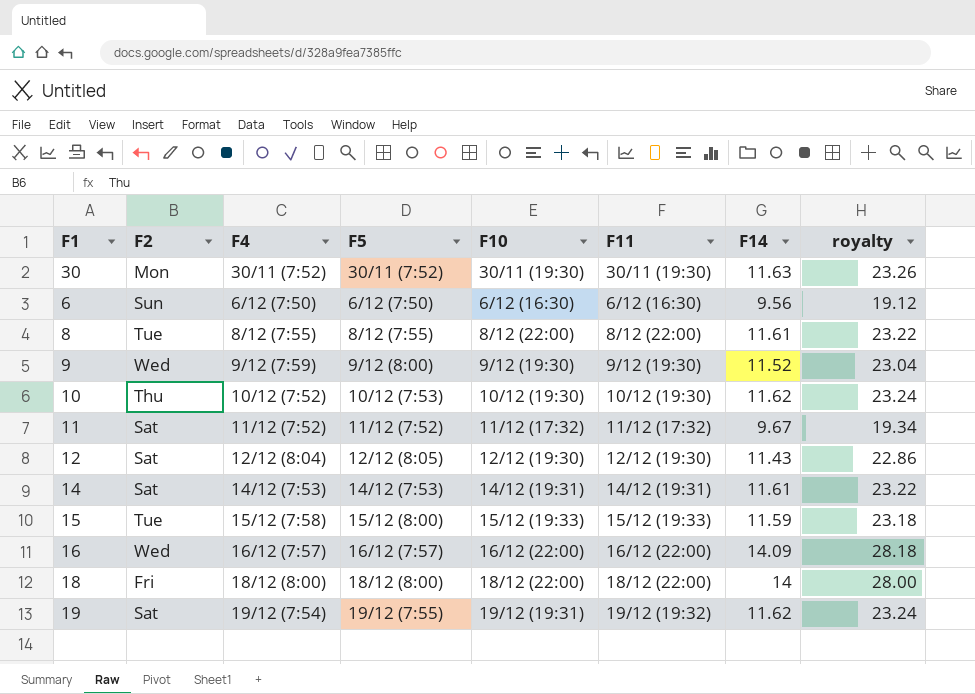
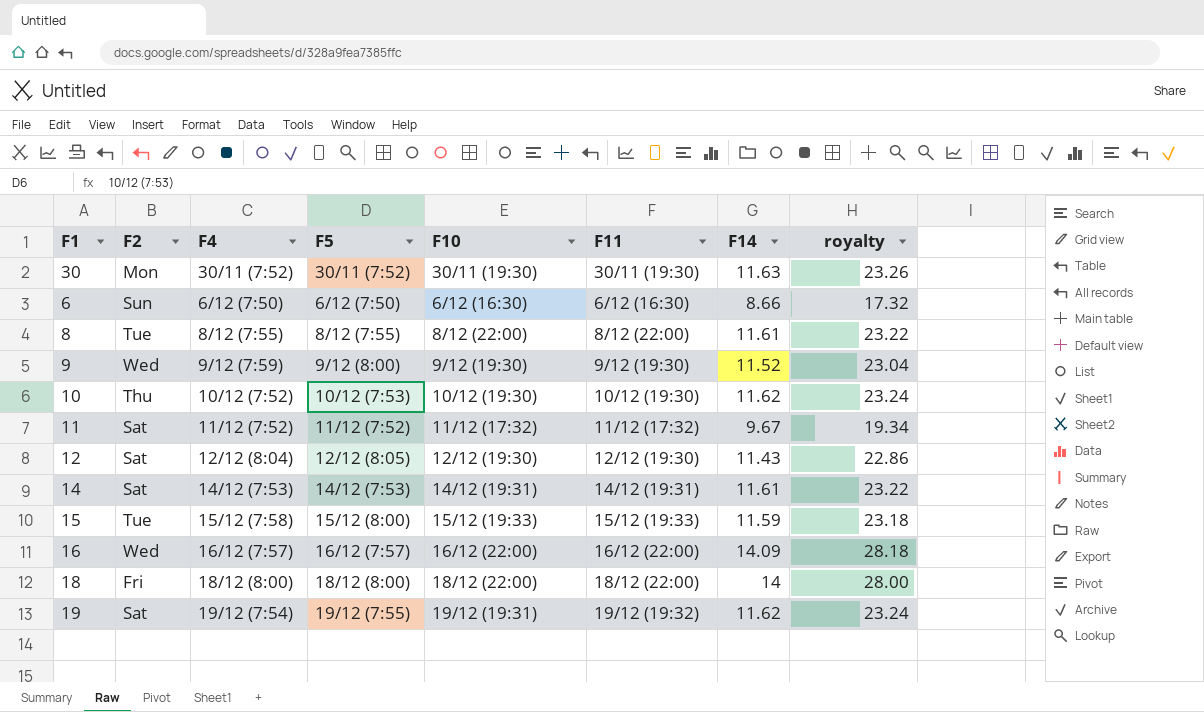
6 | F14: 9.56 -> 8.66
6 | royalty: 19.12 -> 17.32

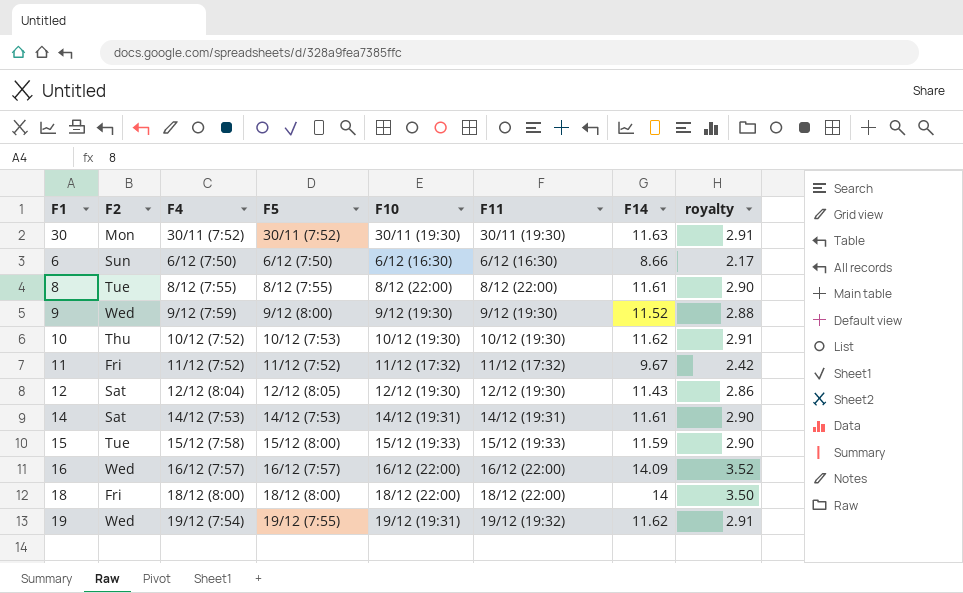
column royalty | formula: [F14] * 2 -> [F14] * 0.25
11 | F2: Sat -> Fri
19 | F2: Sat -> Wed

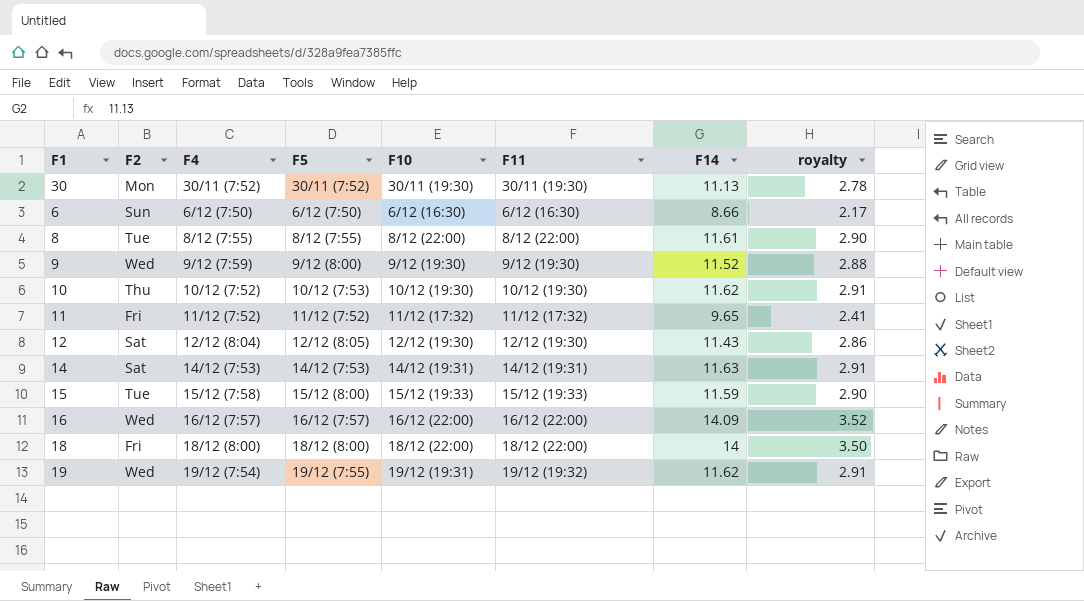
30 | F14: 11.63 -> 11.13
30 | royalty: 2.91 -> 2.78
11 | F14: 9.67 -> 9.65
11 | royalty: 2.42 -> 2.41
14 | F14: 11.61 -> 11.63
14 | royalty: 2.90 -> 2.91

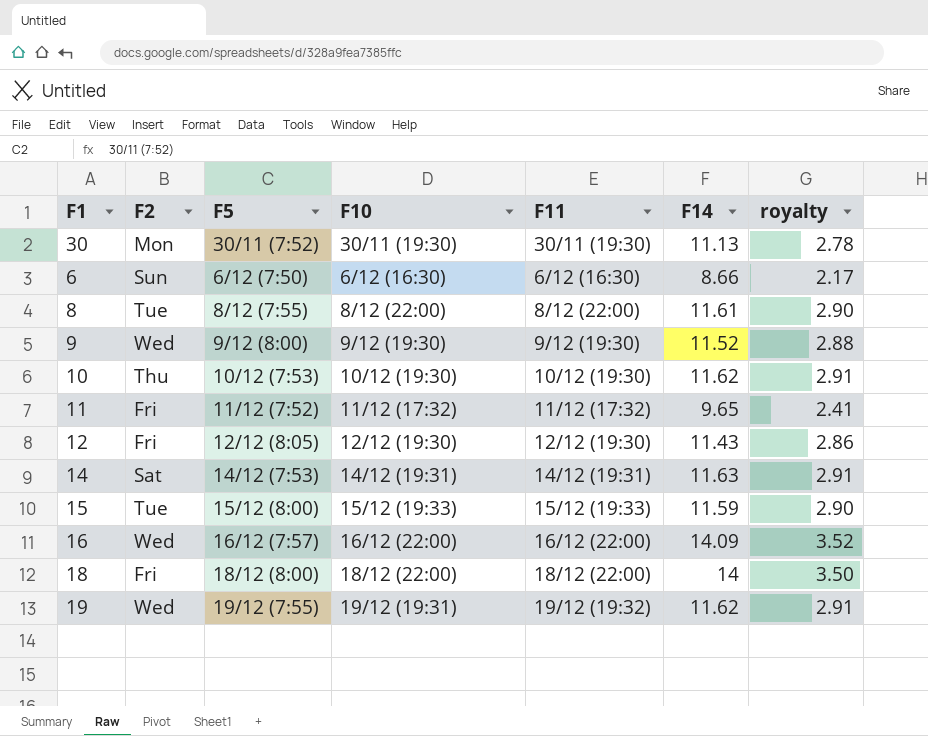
column F4 | position: 3 -> none
12 | F2: Sat -> Fri

